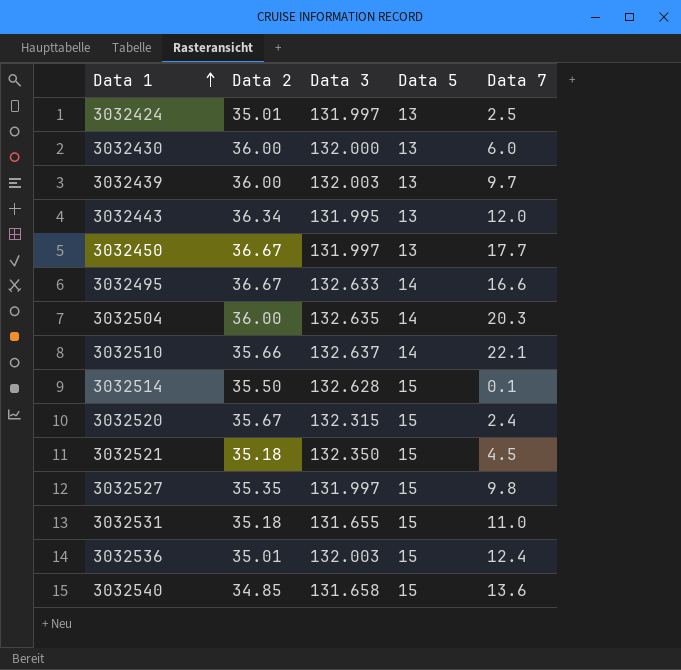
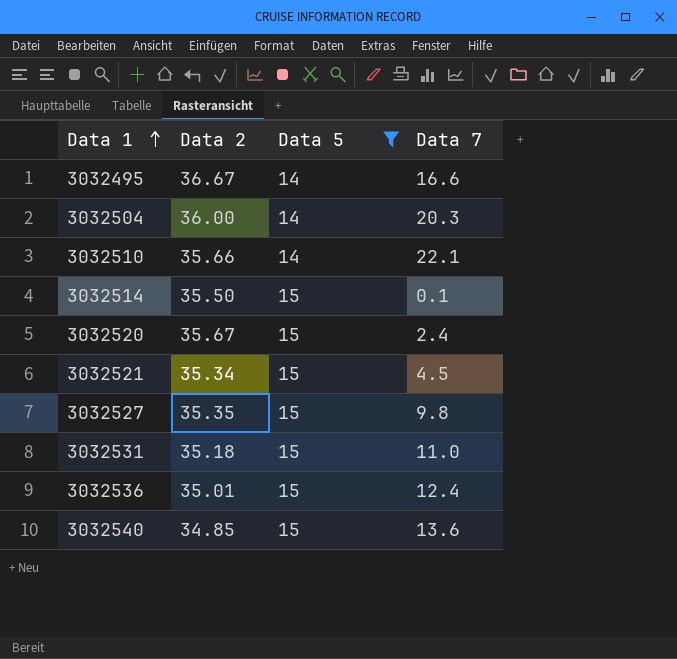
filter: none -> Data 5 != 13
column Data 3 | position: 3 -> none
3032521 | Data 2: 35.18 -> 35.34

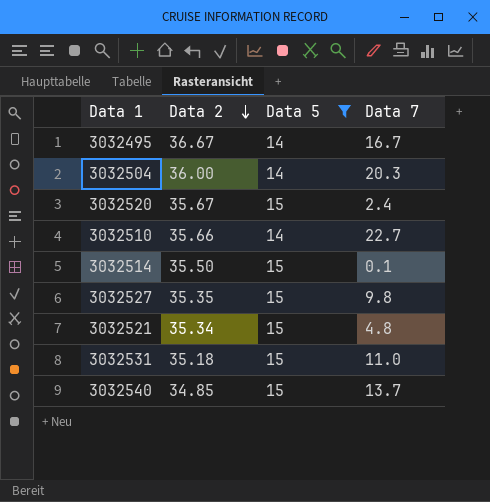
row order: Data 1 ascending -> Data 2 descending
row 3032536: 35.01 | 15 | 12.4 -> none
3032495 | Data 7: 16.6 -> 16.7
3032510 | Data 7: 22.1 -> 22.7
3032521 | Data 7: 4.5 -> 4.8
3032540 | Data 7: 13.6 -> 13.7

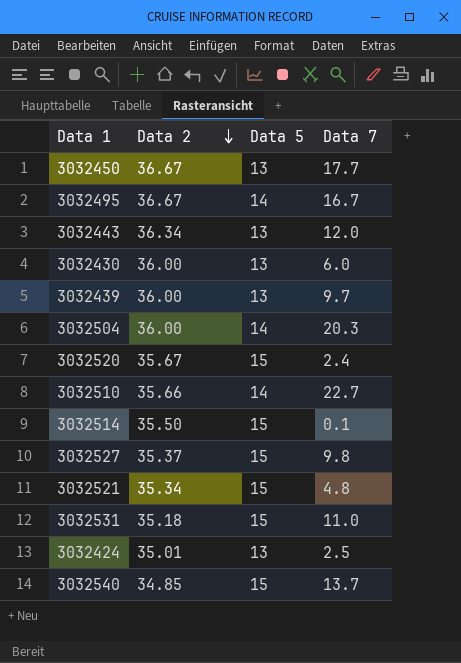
filter: Data 5 != 13 -> none
3032527 | Data 2: 35.35 -> 35.37

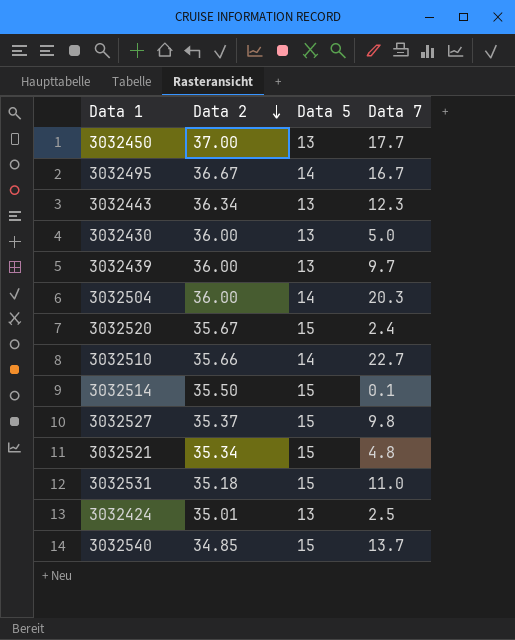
3032450 | Data 2: 36.67 -> 37.00
3032443 | Data 7: 12.0 -> 12.3
3032430 | Data 7: 6.0 -> 5.0

